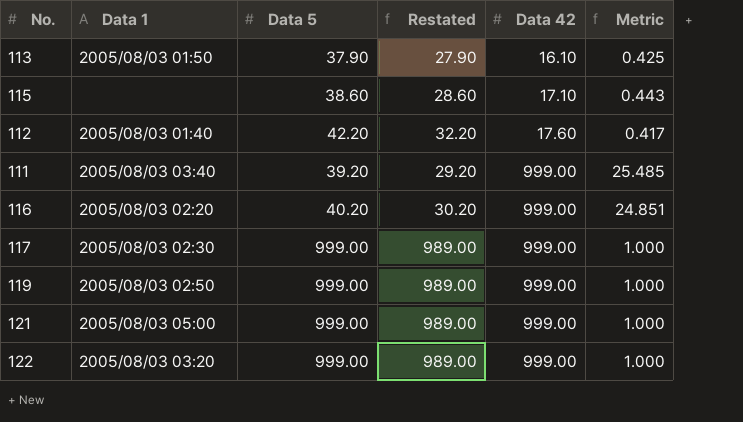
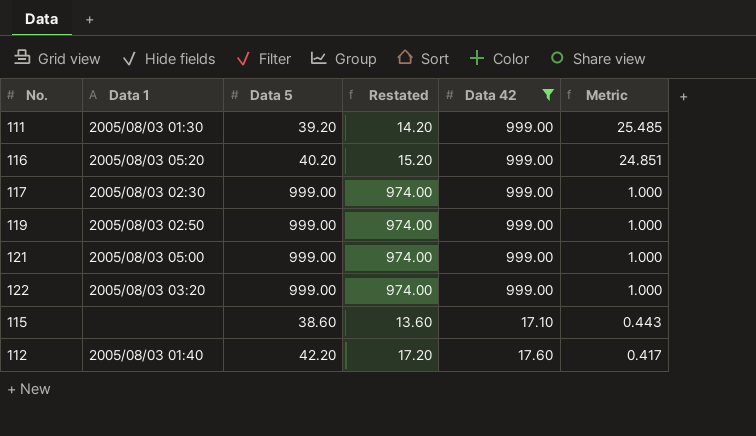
filter: none -> Data 42 != 16.10
row order: Data 42 ascending -> Metric descending
column Restated | formula: [Data 5] - 10 -> [Data 5] - 25
111 | Data 1: 2005/08/03 03:40 -> 2005/08/03 01:30
116 | Data 1: 2005/08/03 02:20 -> 2005/08/03 05:20

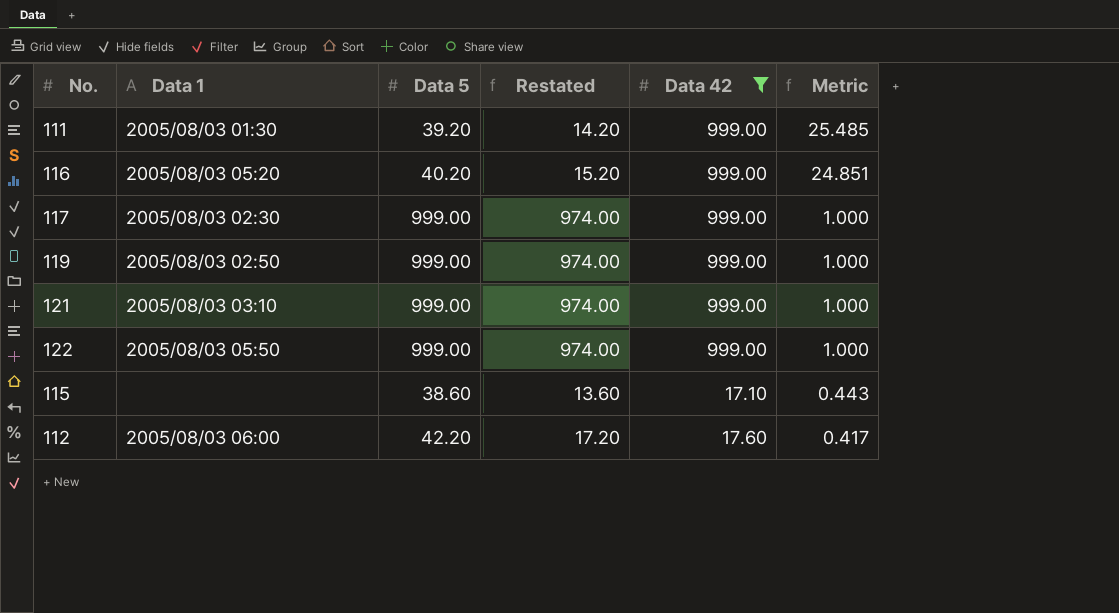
121 | Data 1: 2005/08/03 05:00 -> 2005/08/03 03:10
122 | Data 1: 2005/08/03 03:20 -> 2005/08/03 05:50
112 | Data 1: 2005/08/03 01:40 -> 2005/08/03 06:00

